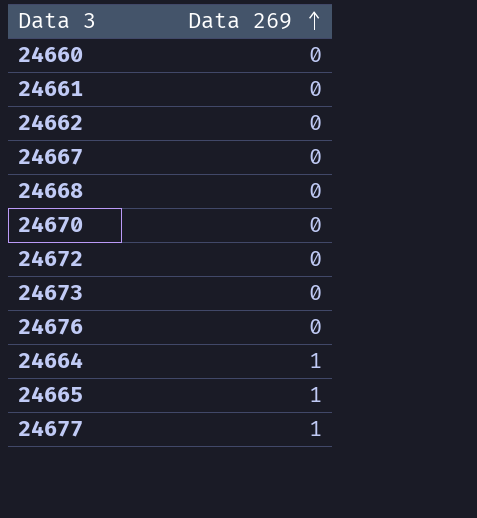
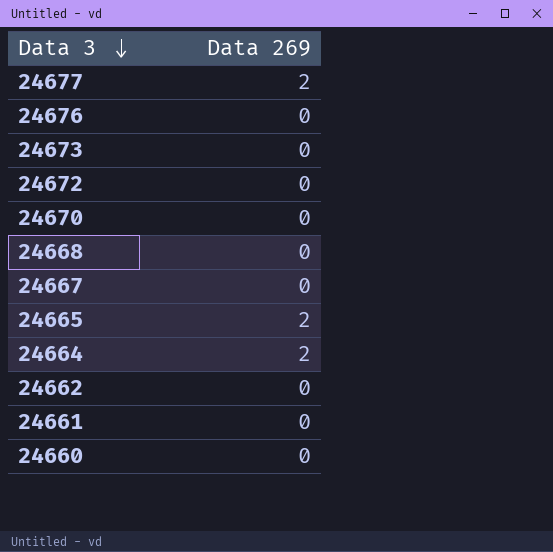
row order: Data 269 ascending -> Data 3 descending
24677 | Data 269: 1 -> 2
24665 | Data 269: 1 -> 2
24664 | Data 269: 1 -> 2

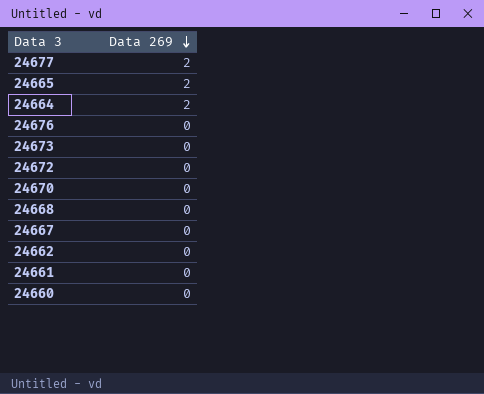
row order: Data 3 descending -> Data 269 descending

